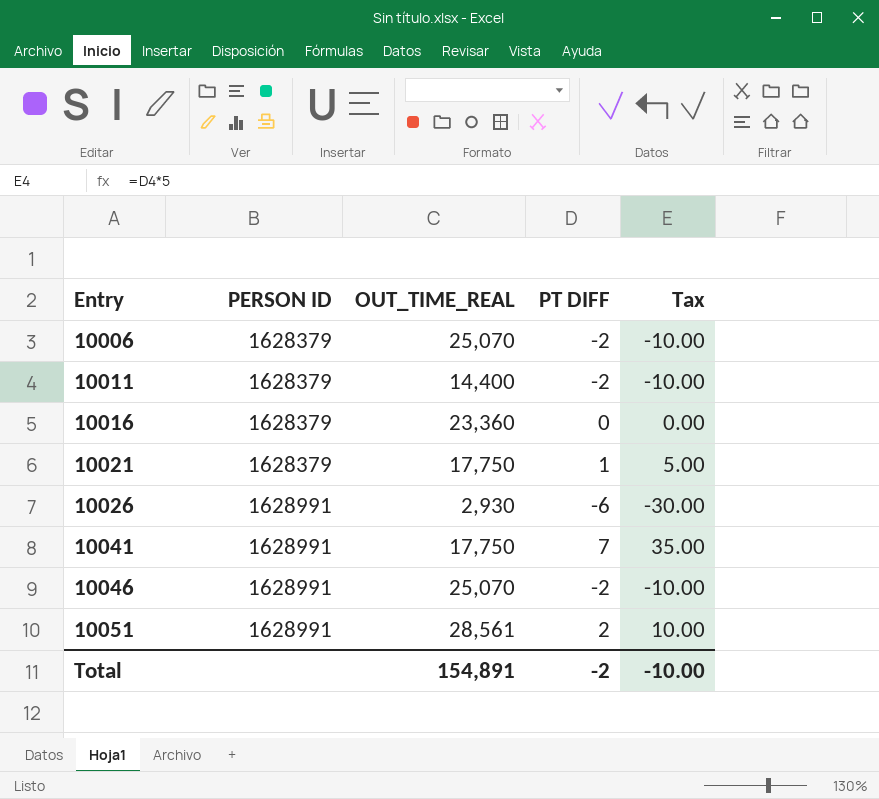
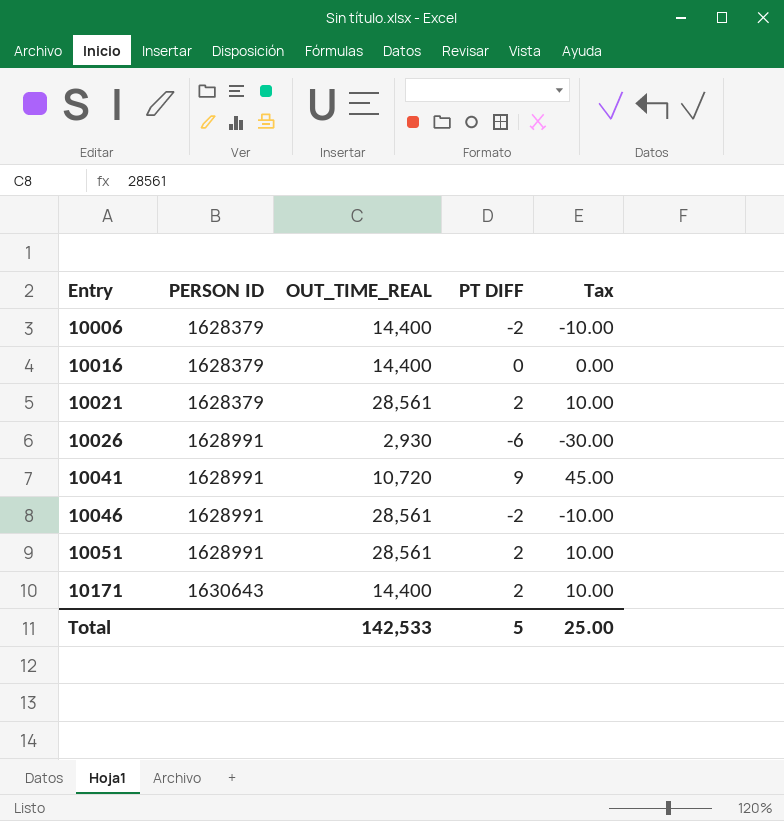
row 10011: 1628379 | 14,400 | -2 | -10.00 -> none
10006 | OUT_TIME_REAL: 25,070 -> 14,400
10016 | OUT_TIME_REAL: 23,360 -> 14,400
10021 | OUT_TIME_REAL: 17,750 -> 28,561
10021 | PT DIFF: 1 -> 2
10021 | Tax: 5.00 -> 10.00
10041 | OUT_TIME_REAL: 17,750 -> 10,720
10041 | PT DIFF: 7 -> 9
10041 | Tax: 35.00 -> 45.00
10046 | OUT_TIME_REAL: 25,070 -> 28,561
row 10171: none -> 1630643 | 14,400 | 2 | 10.00
Total | OUT_TIME_REAL: 154,891 -> 142,533
Total | PT DIFF: -2 -> 5
Total | Tax: -10.00 -> 25.00

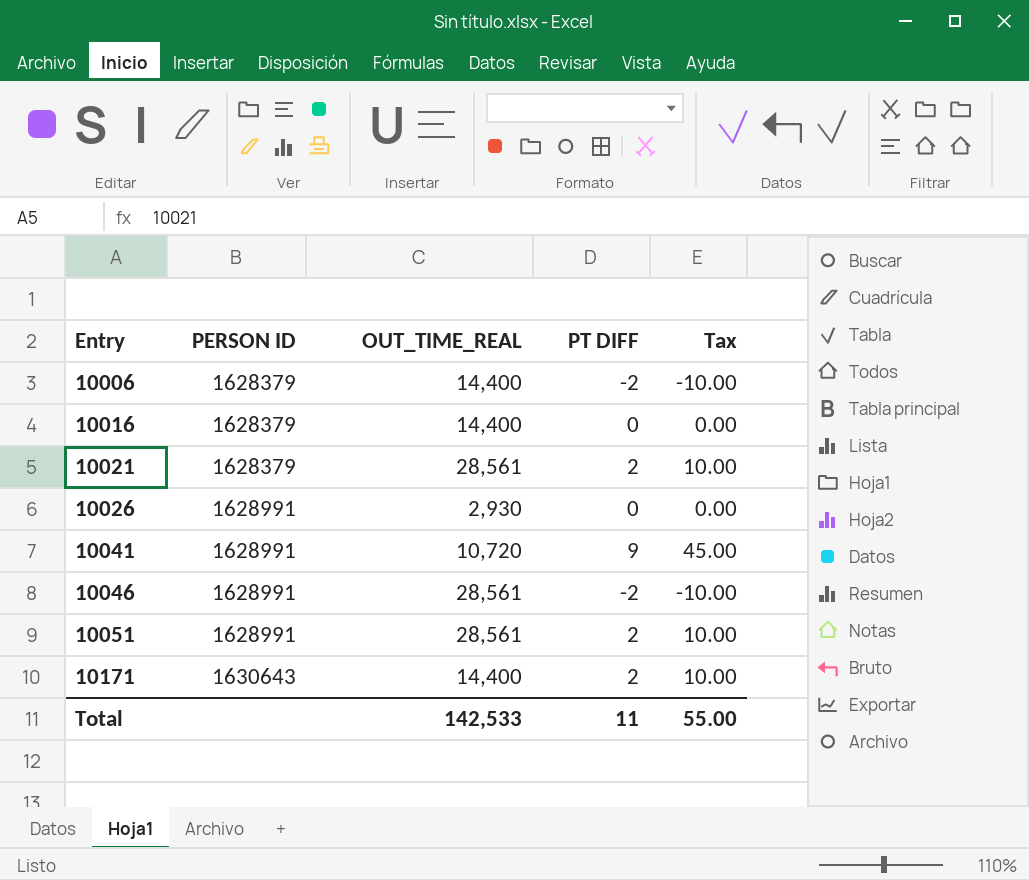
10026 | PT DIFF: -6 -> 0
10026 | Tax: -30.00 -> 0.00
Total | PT DIFF: 5 -> 11
Total | Tax: 25.00 -> 55.00

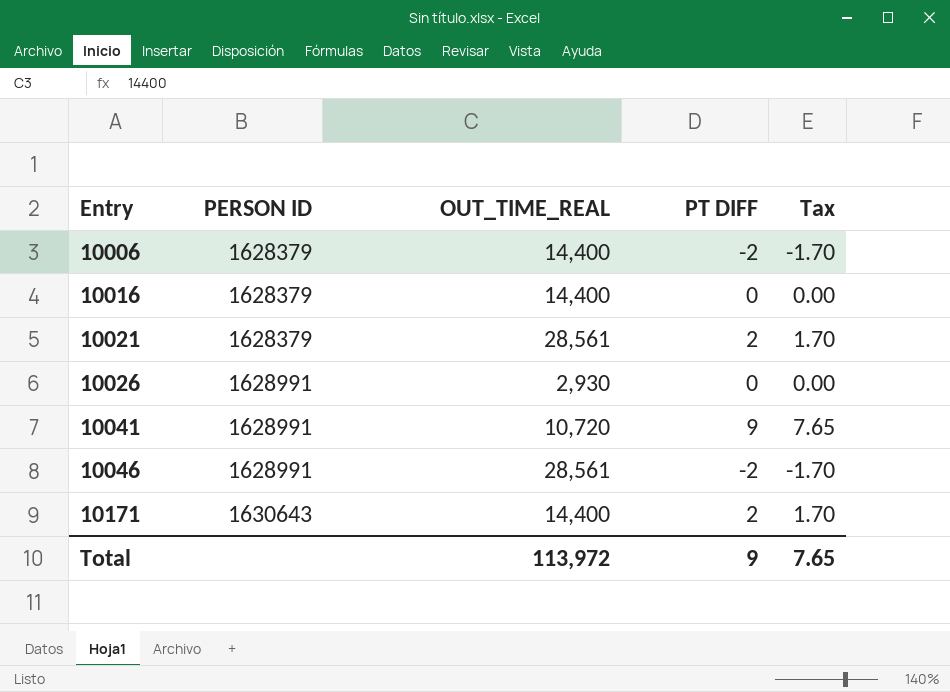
column Tax | formula: [PT DIFF] * 5 -> [PT DIFF] * 0.85
row 10051: 1628991 | 28,561 | 2 | 10.00 -> none
Total | OUT_TIME_REAL: 142,533 -> 113,972
Total | PT DIFF: 11 -> 9
Total | Tax: 55.00 -> 7.65

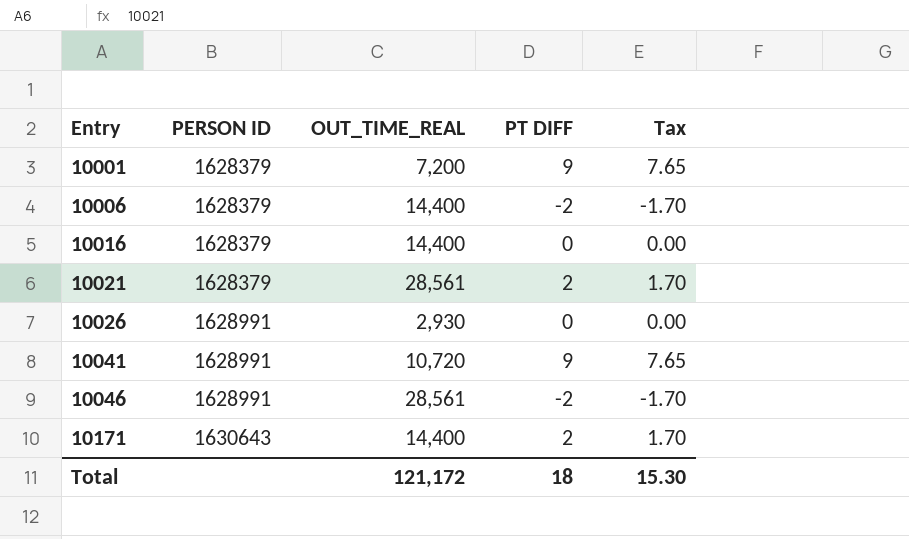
row 10001: none -> 1628379 | 7,200 | 9 | 7.65
Total | OUT_TIME_REAL: 113,972 -> 121,172
Total | PT DIFF: 9 -> 18
Total | Tax: 7.65 -> 15.30

